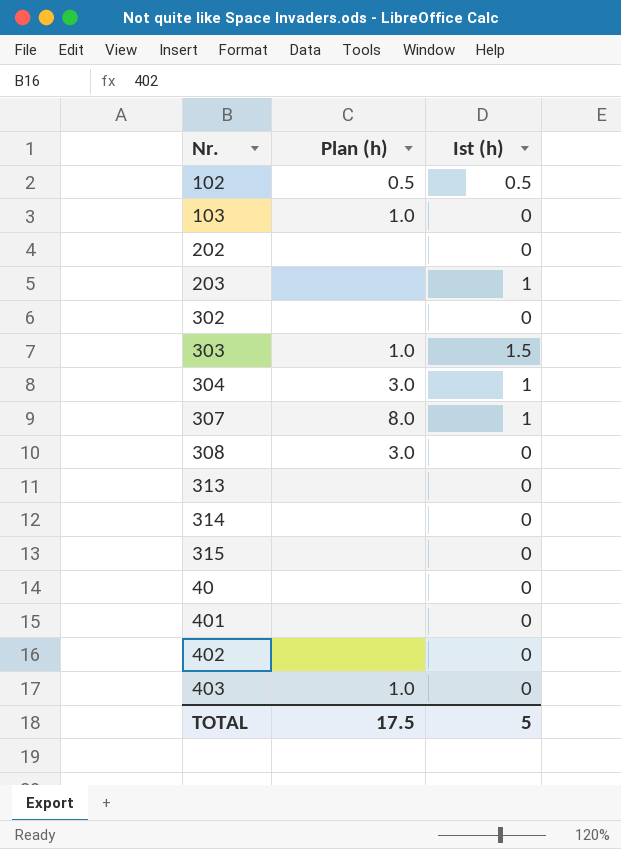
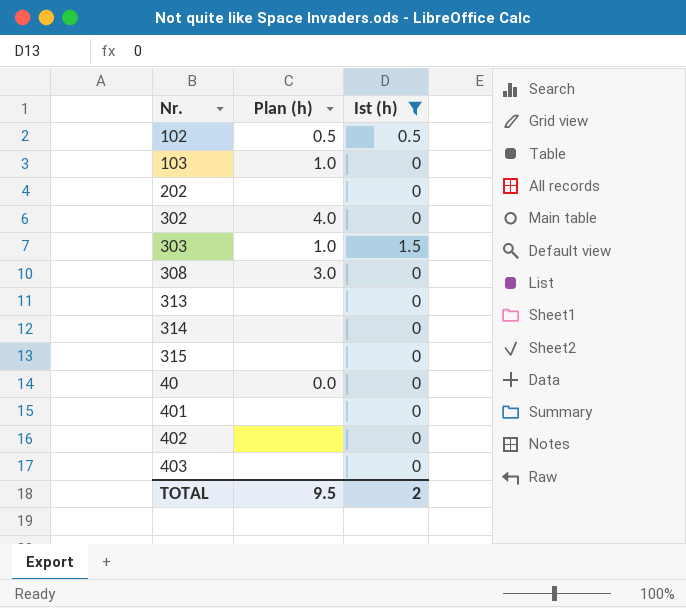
filter: none -> Ist (h) != 1
302 | Plan (h): none -> 4.0
40 | Plan (h): none -> 0.0
403 | Plan (h): 1.0 -> none
TOTAL | Plan (h): 17.5 -> 9.5
TOTAL | Ist (h): 5 -> 2

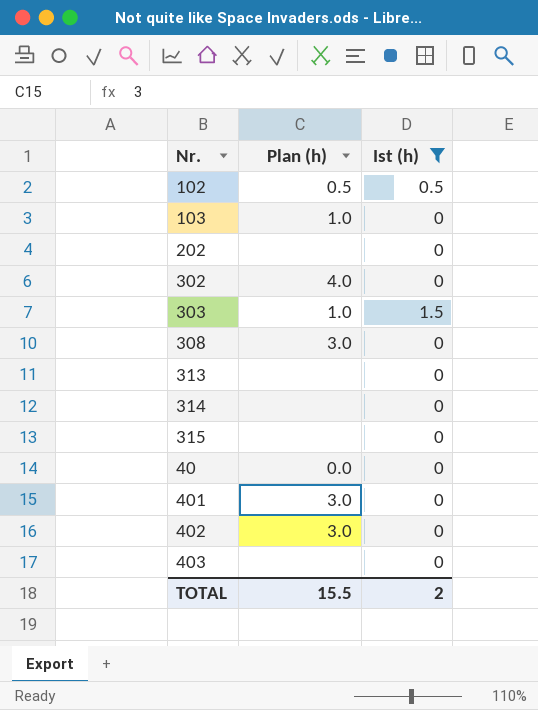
401 | Plan (h): none -> 3.0
402 | Plan (h): none -> 3.0
TOTAL | Plan (h): 9.5 -> 15.5

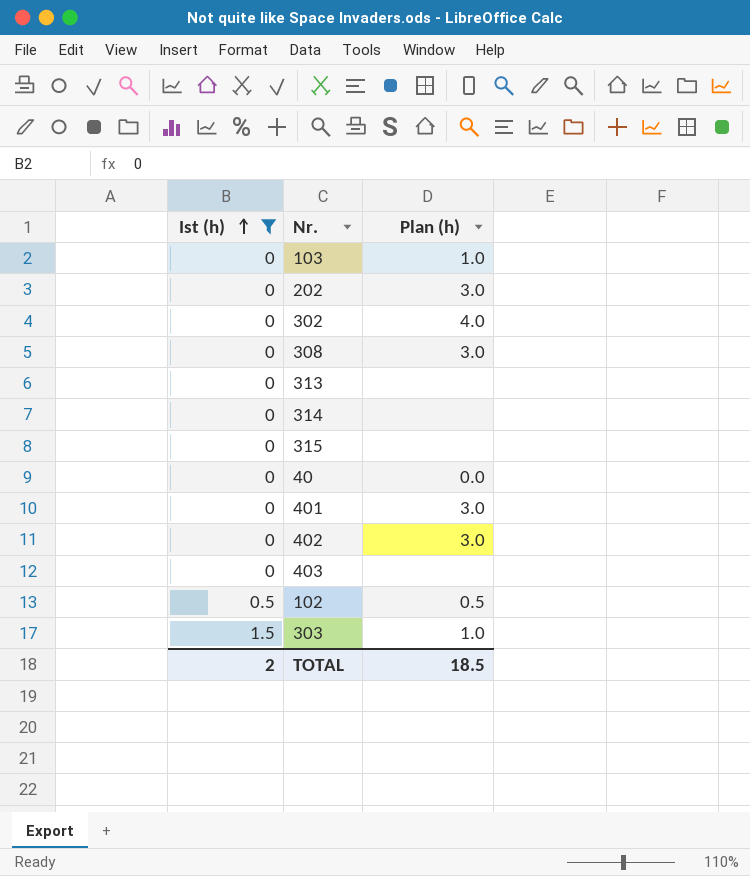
row order: none -> Ist (h) ascending
column Ist (h) | position: 3 -> 1
202 | Plan (h): none -> 3.0
TOTAL | Plan (h): 15.5 -> 18.5

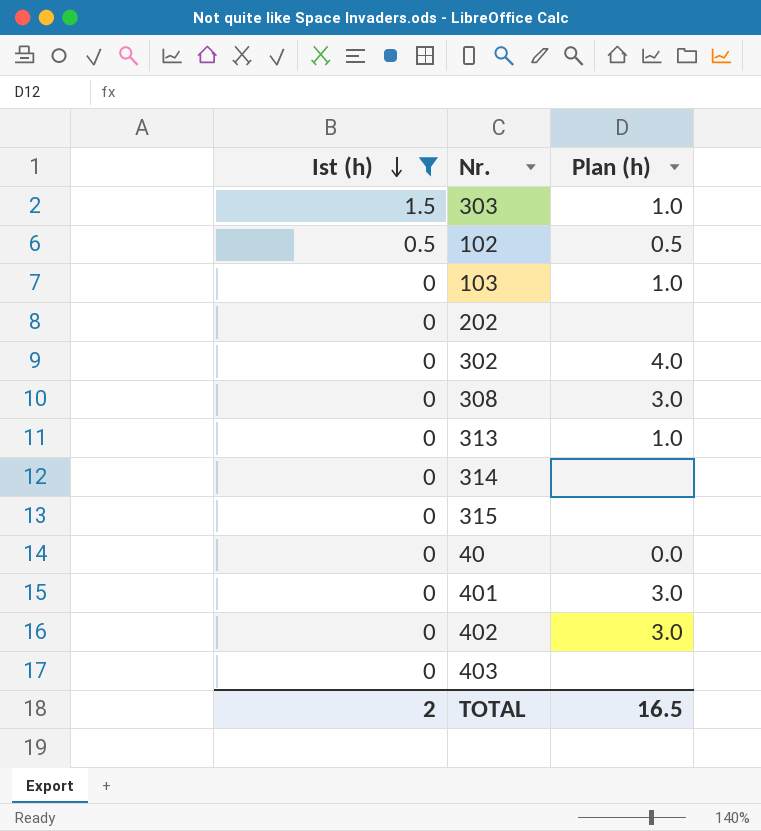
row order: Ist (h) ascending -> Ist (h) descending
202 | Plan (h): 3.0 -> none
313 | Plan (h): none -> 1.0
TOTAL | Plan (h): 18.5 -> 16.5

